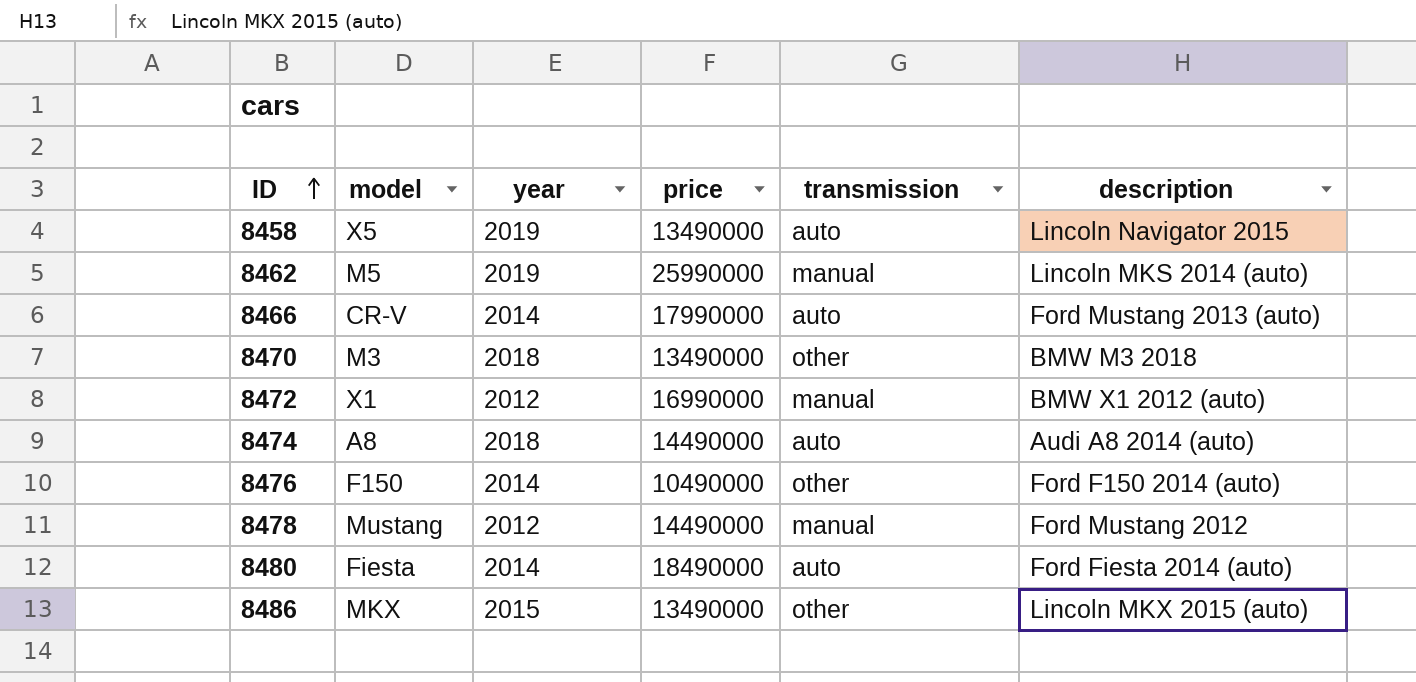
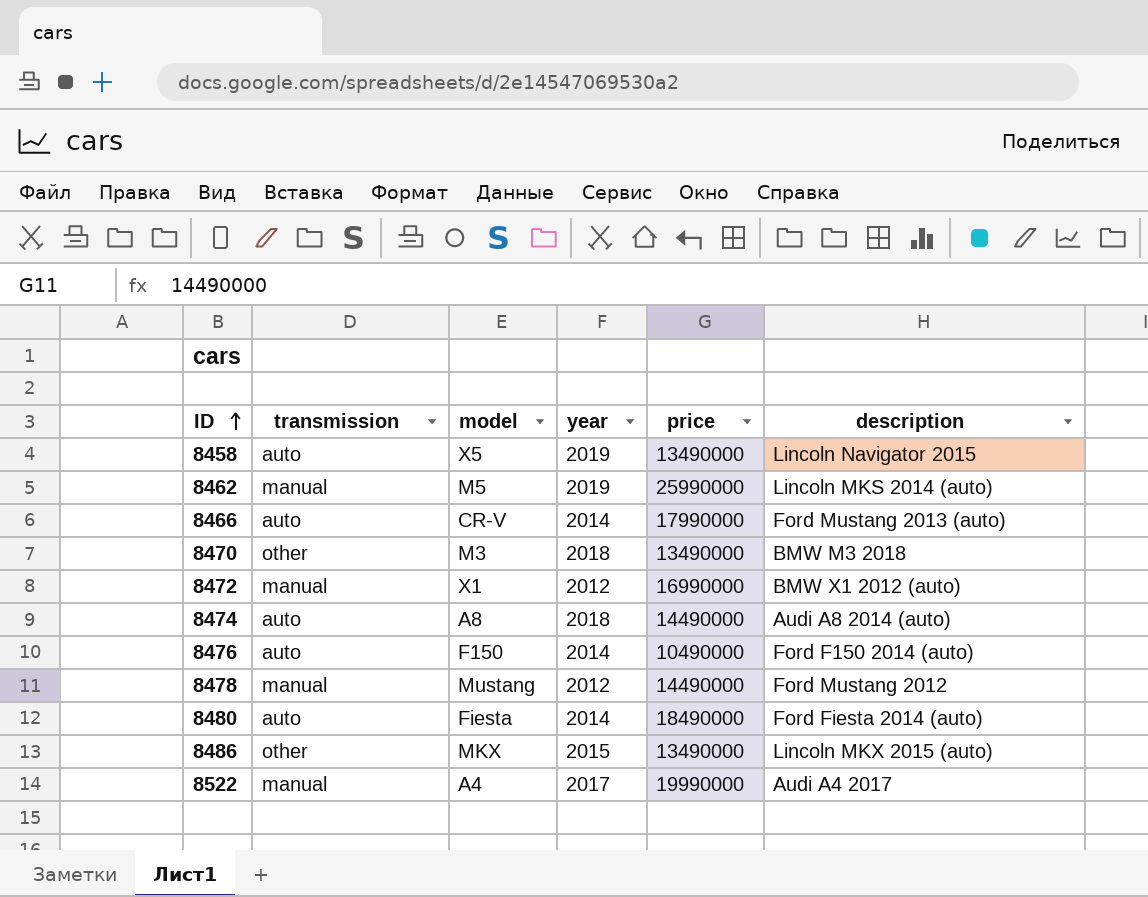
column transmission | position: 5 -> 2
8476 | transmission: other -> auto
row 8522: none -> manual | A4 | 2017 | 19990000 | Audi A4 2017

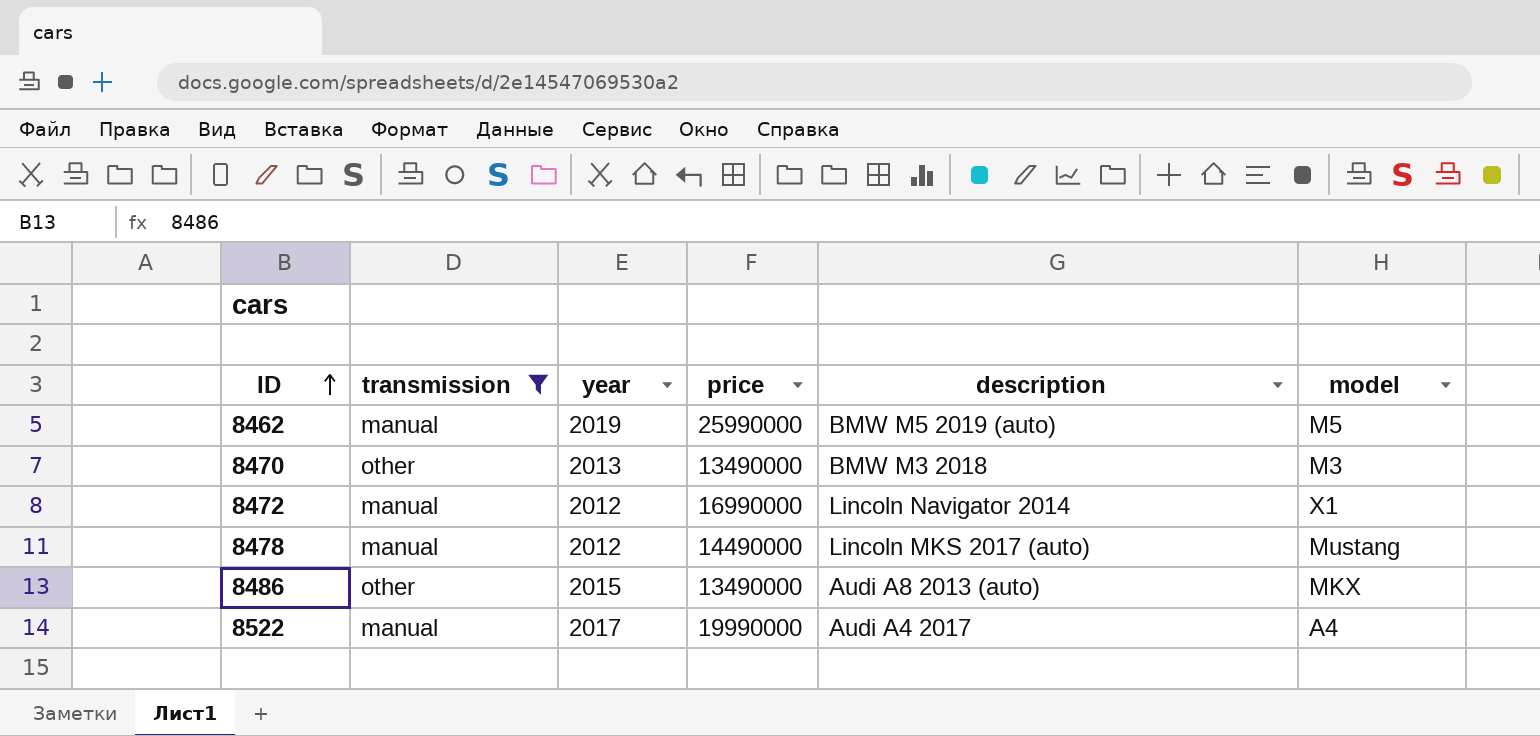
filter: none -> transmission != auto
column model | position: 3 -> 6
8462 | description: Lincoln MKS 2014 (auto) -> BMW M5 2019 (auto)
8470 | year: 2018 -> 2013
8472 | description: BMW X1 2012 (auto) -> Lincoln Navigator 2014
8478 | description: Ford Mustang 2012 -> Lincoln MKS 2017 (auto)
8486 | description: Lincoln MKX 2015 (auto) -> Audi A8 2013 (auto)

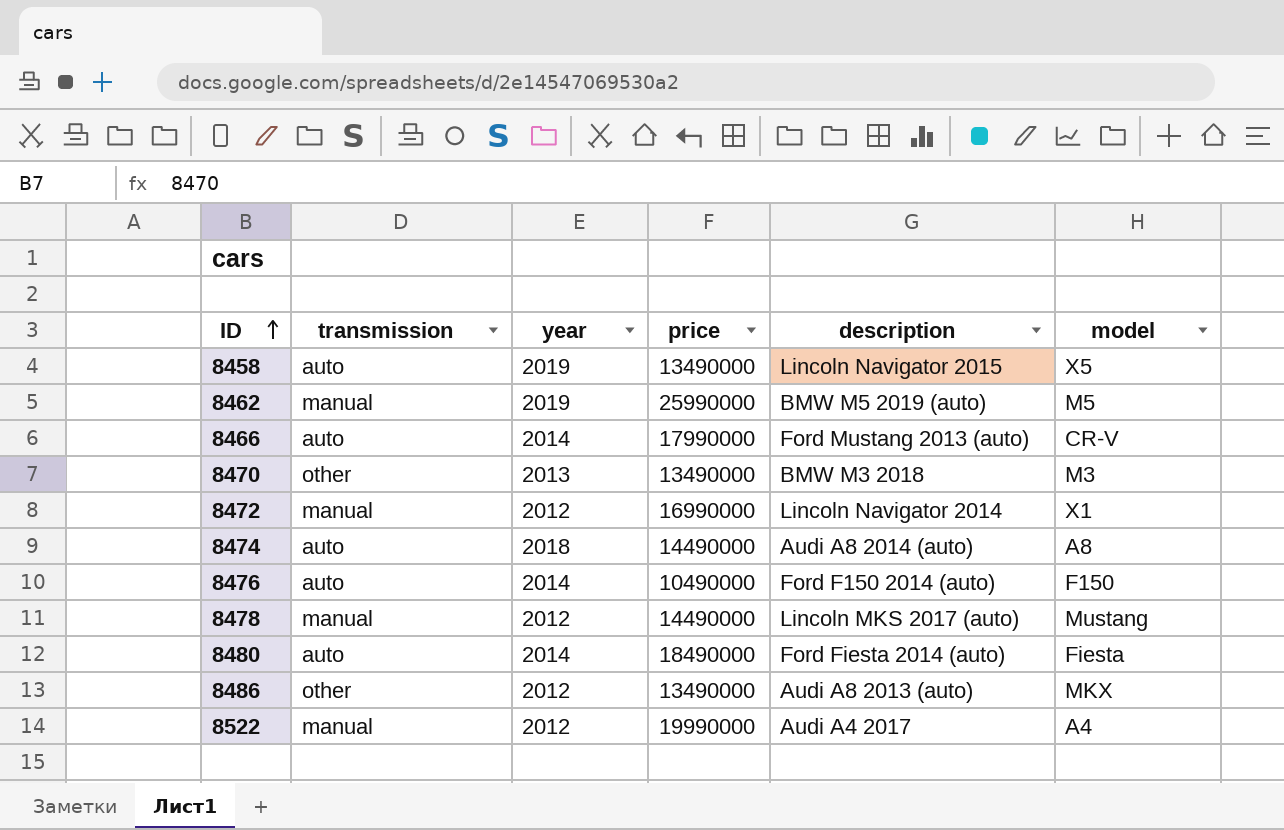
filter: transmission != auto -> none
8486 | year: 2015 -> 2012
8522 | year: 2017 -> 2012

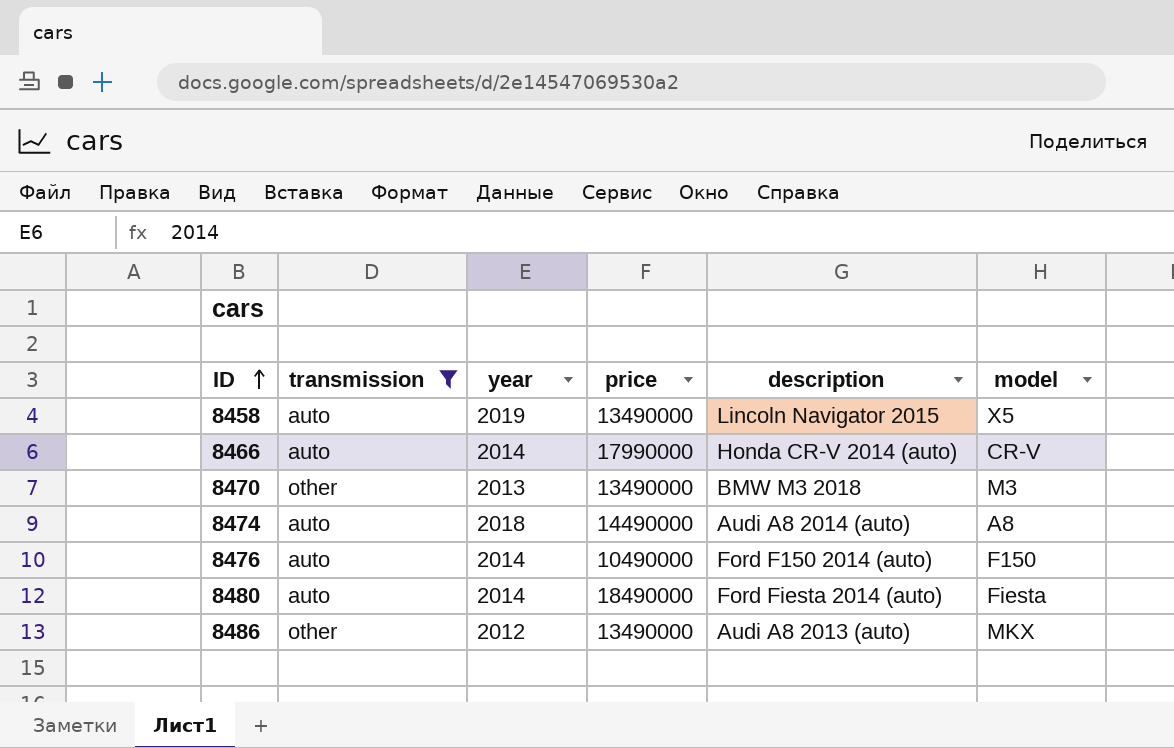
filter: none -> transmission != manual
8466 | description: Ford Mustang 2013 (auto) -> Honda CR-V 2014 (auto)

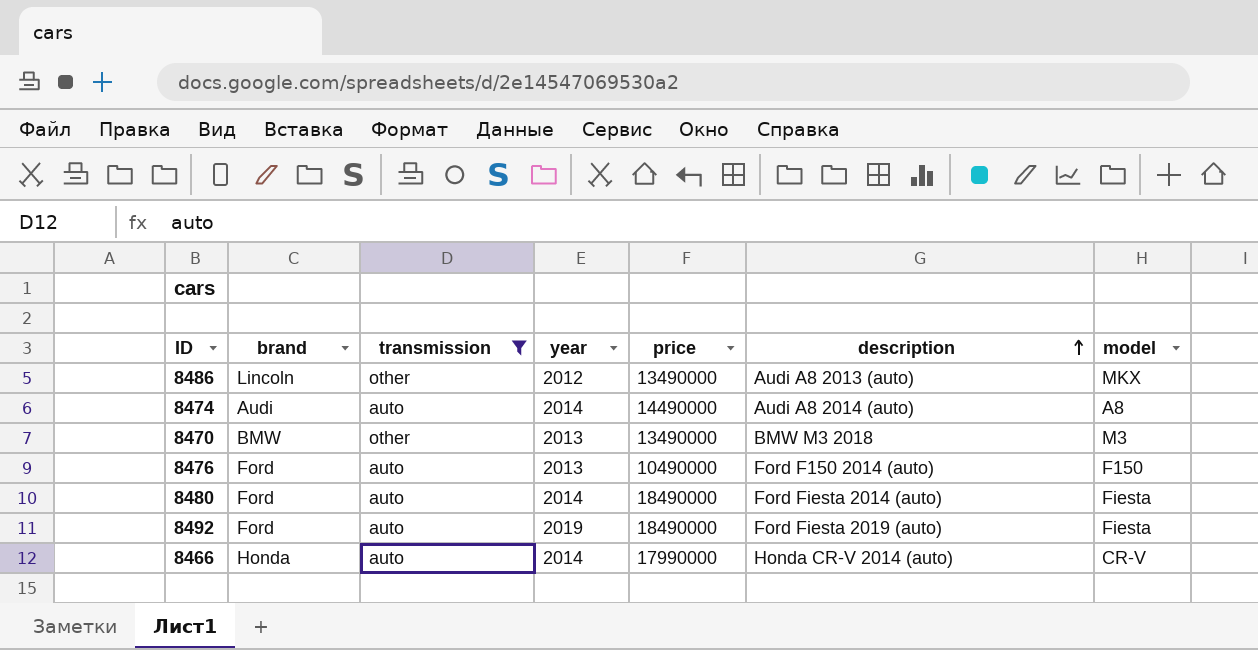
row order: ID ascending -> description ascending
column brand | position: none -> 2
row 8458: auto | 2019 | 13490000 | Lincoln Navigator 2015 | X5 -> none
8474 | year: 2018 -> 2014
8476 | year: 2014 -> 2013
row 8492: none -> Ford | auto | 2019 | 18490000 | Ford Fiesta 2019 (auto) | Fiesta

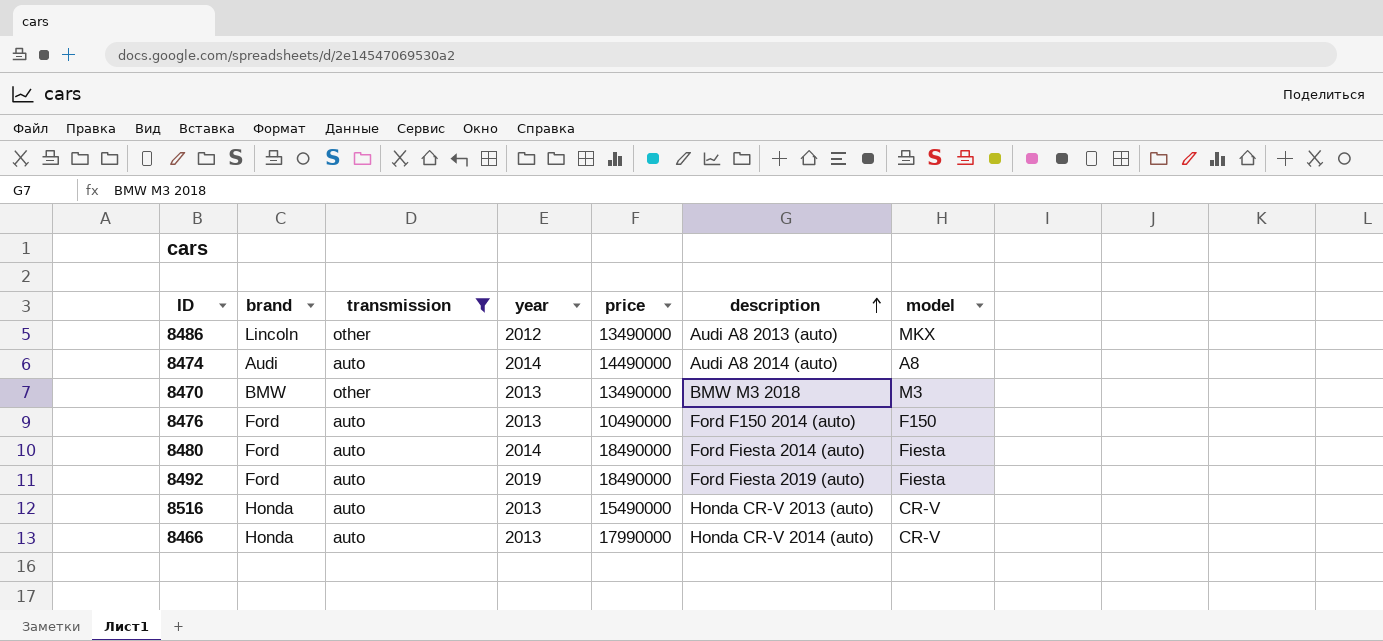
row 8516: none -> Honda | auto | 2013 | 15490000 | Honda CR-V 2013 (auto) | CR-V
8466 | year: 2014 -> 2013

